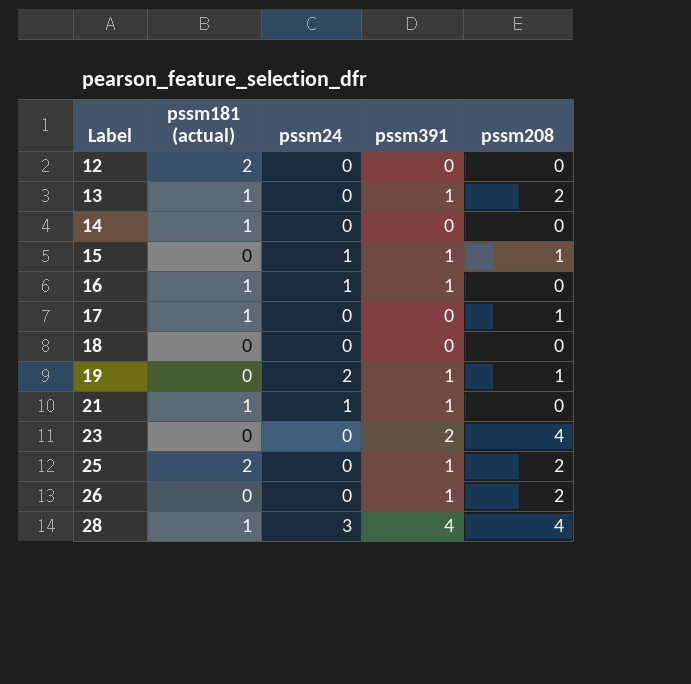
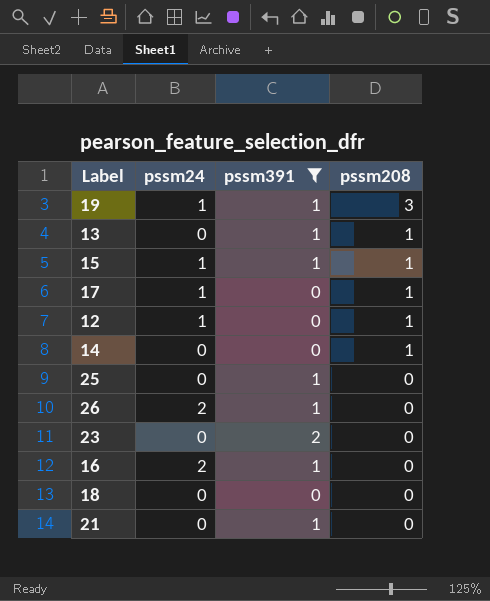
filter: none -> pssm391 != 4
row order: Label ascending -> pssm208 descending
column pssm181 (actual) | position: 2 -> none
19 | pssm24: 2 -> 1
19 | pssm208: 1 -> 3
13 | pssm208: 2 -> 1
17 | pssm24: 0 -> 1
12 | pssm24: 0 -> 1
12 | pssm208: 0 -> 1
14 | pssm208: 0 -> 1
25 | pssm208: 2 -> 0
26 | pssm24: 0 -> 2
26 | pssm208: 2 -> 0
23 | pssm208: 4 -> 0
16 | pssm24: 1 -> 2
21 | pssm24: 1 -> 0

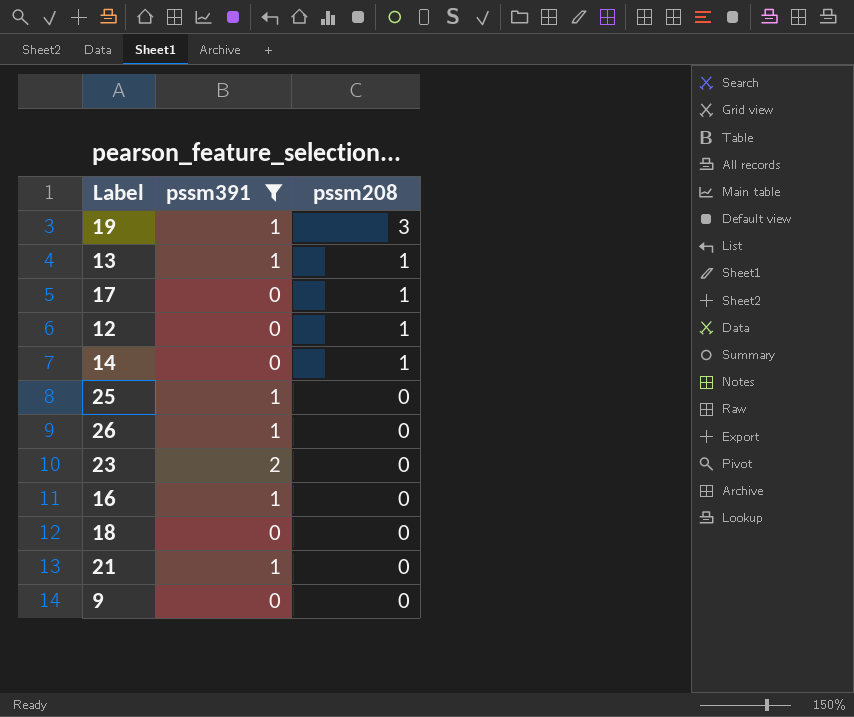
column pssm24 | position: 2 -> none
row 15: 1 | 1 | 1 -> none
row 9: none -> 0 | 0

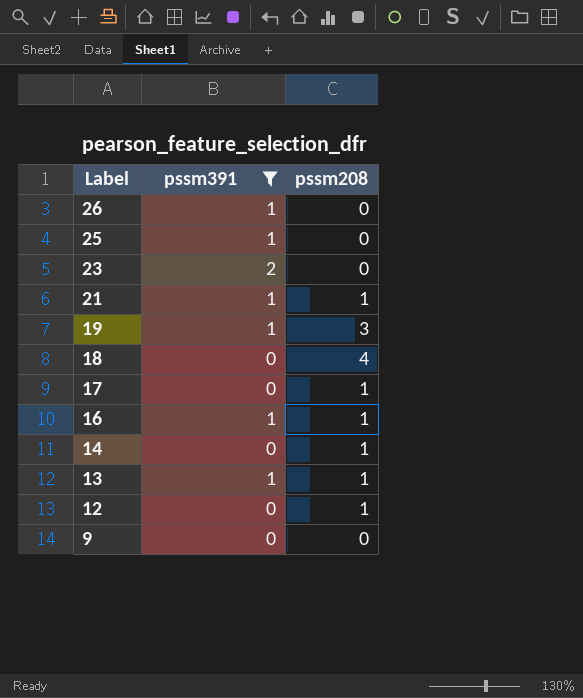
row order: pssm208 descending -> Label descending
21 | pssm208: 0 -> 1
18 | pssm208: 0 -> 4
16 | pssm208: 0 -> 1

